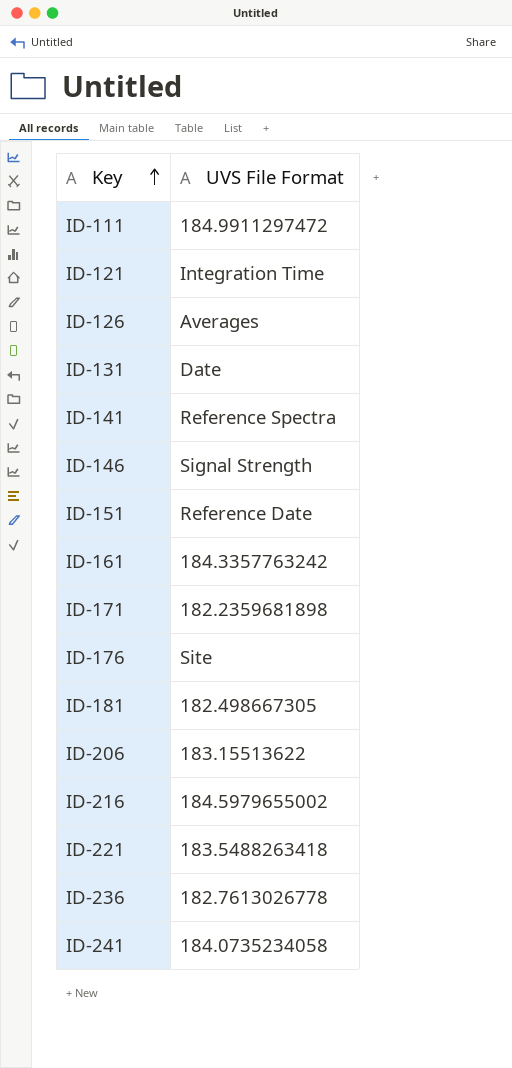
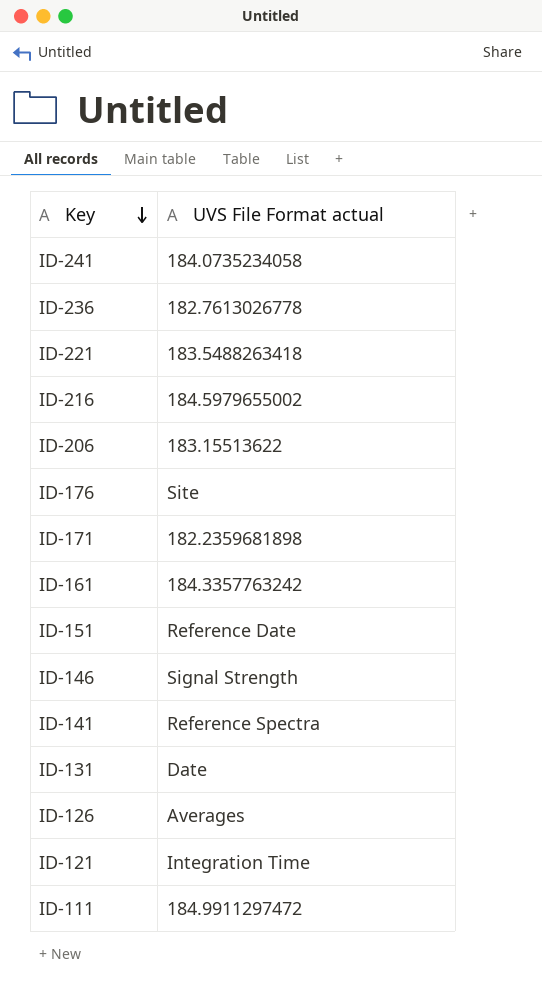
row order: Key ascending -> Key descending
column name: UVS File Format -> UVS File Format actual
row ID-181: 182.498667305 -> none

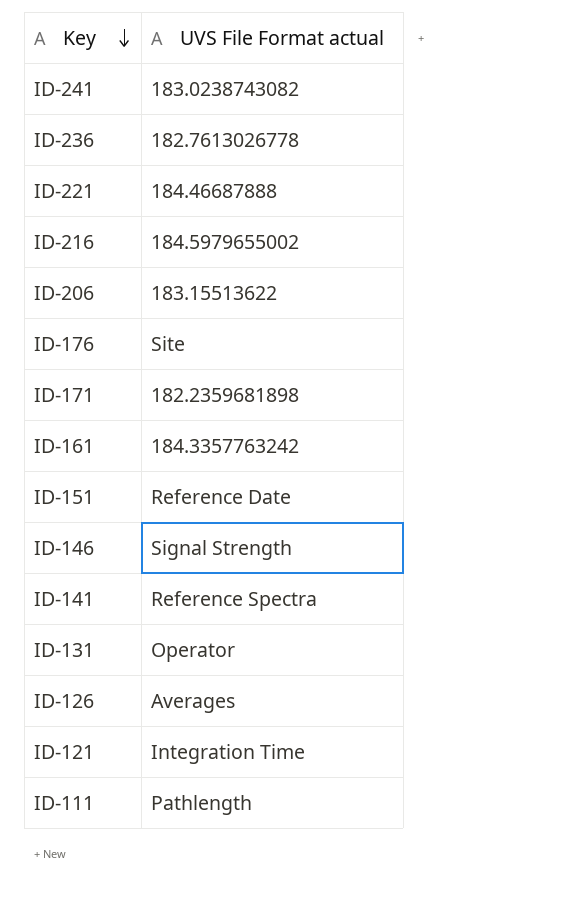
ID-241 | UVS File Format actual: 184.0735234058 -> 183.0238743082
ID-221 | UVS File Format actual: 183.5488263418 -> 184.46687888
ID-131 | UVS File Format actual: Date -> Operator
ID-111 | UVS File Format actual: 184.9911297472 -> Pathlength

